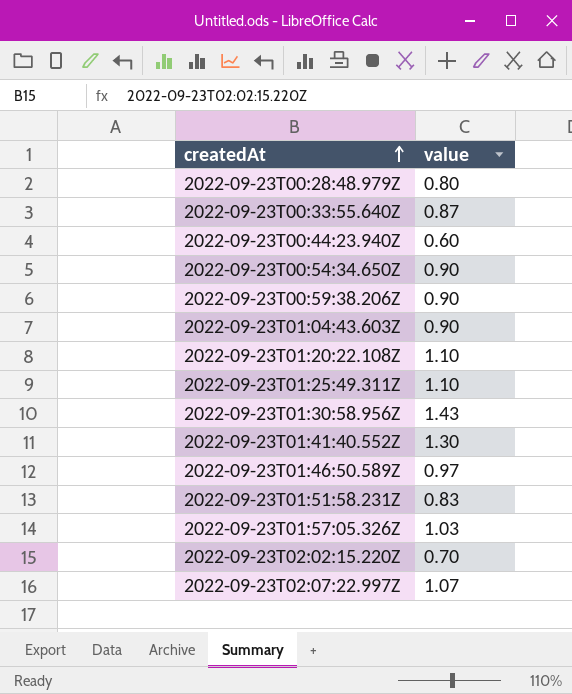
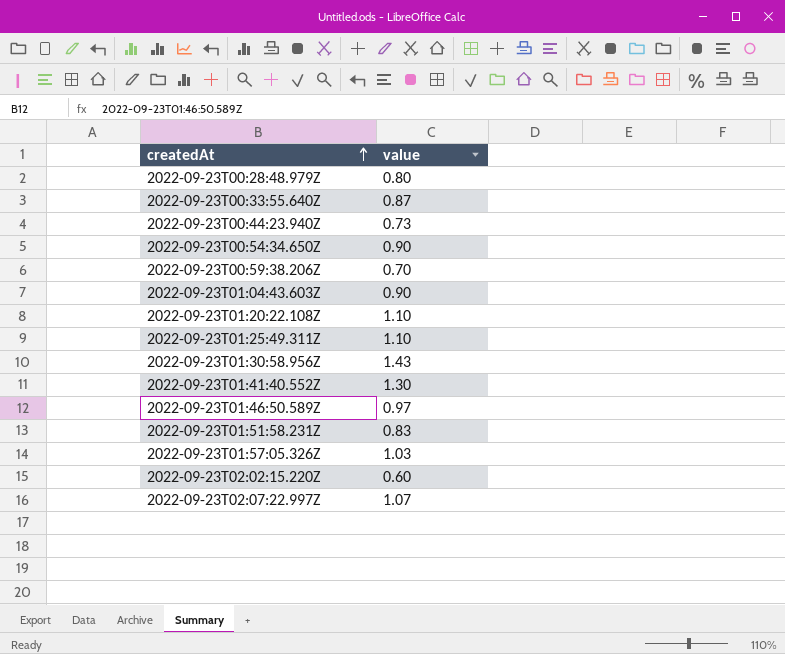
2022-09-23T00:44:23.940Z | value: 0.60 -> 0.73
2022-09-23T00:59:38.206Z | value: 0.90 -> 0.70
2022-09-23T02:02:15.220Z | value: 0.70 -> 0.60

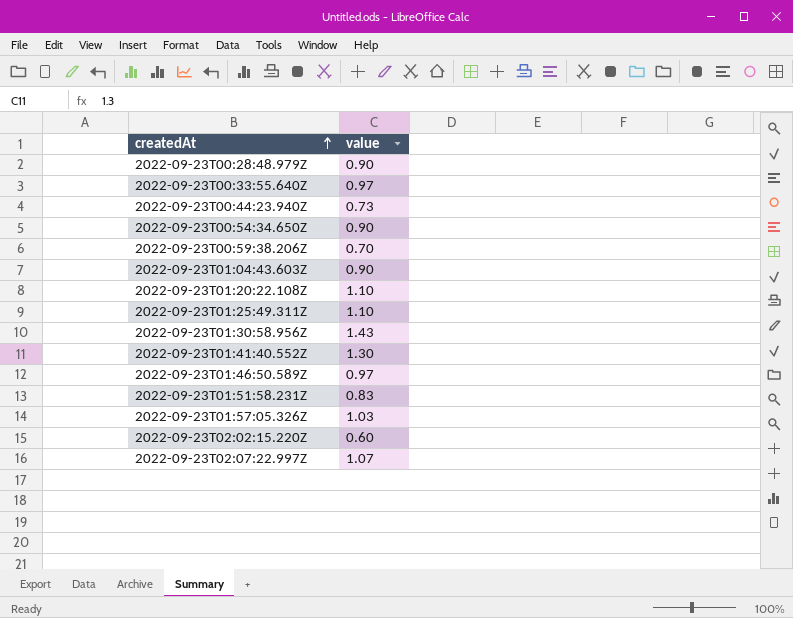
2022-09-23T00:28:48.979Z | value: 0.80 -> 0.90
2022-09-23T00:33:55.640Z | value: 0.87 -> 0.97

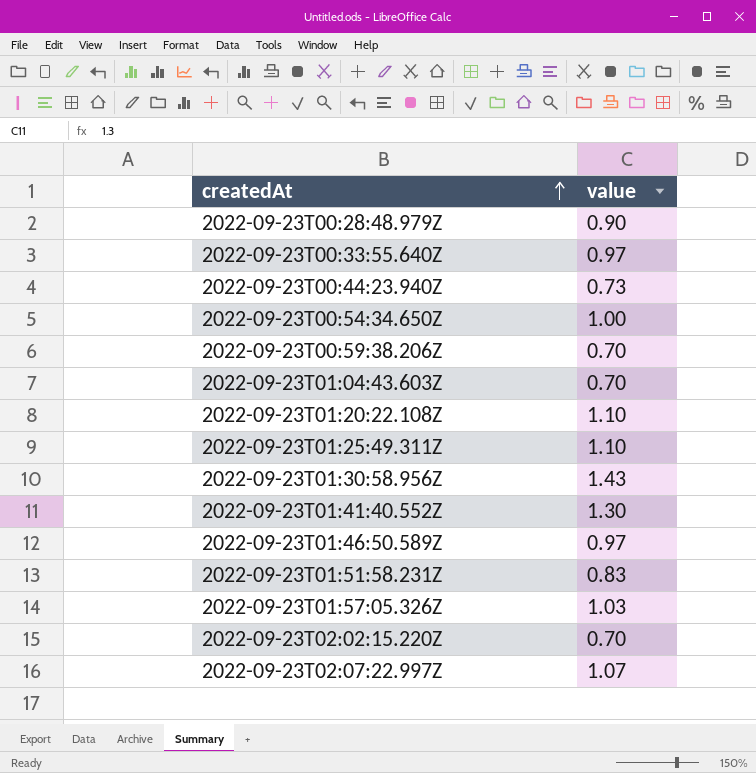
2022-09-23T00:54:34.650Z | value: 0.90 -> 1.00
2022-09-23T01:04:43.603Z | value: 0.90 -> 0.70
2022-09-23T02:02:15.220Z | value: 0.60 -> 0.70

